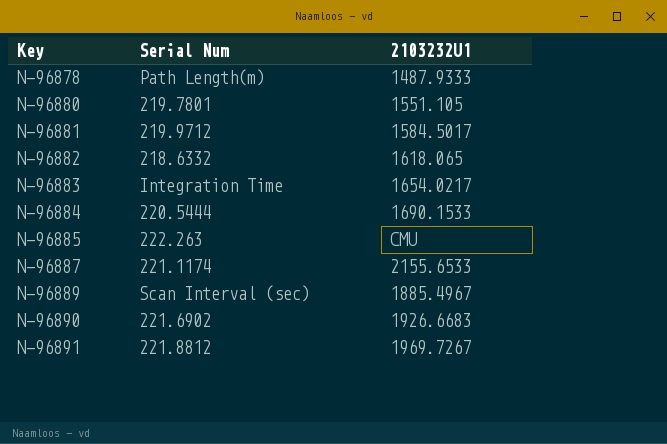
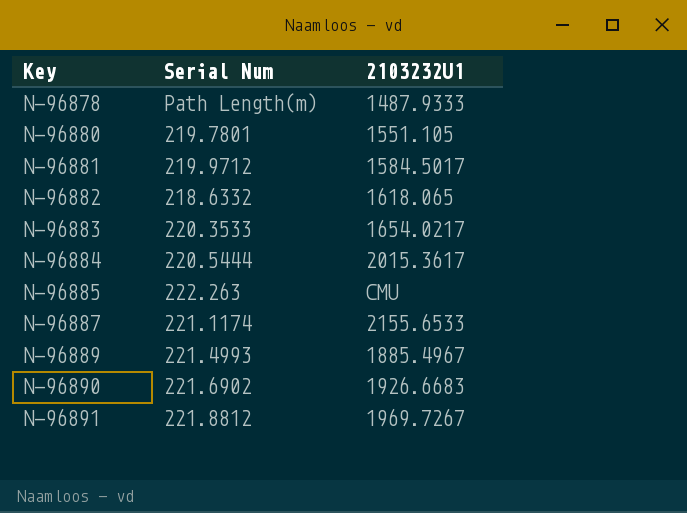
N-96883 | Serial Num: Integration Time -> 220.3533
N-96884 | 2103232U1: 1690.1533 -> 2015.3617
N-96889 | Serial Num: Scan Interval (sec) -> 221.4993

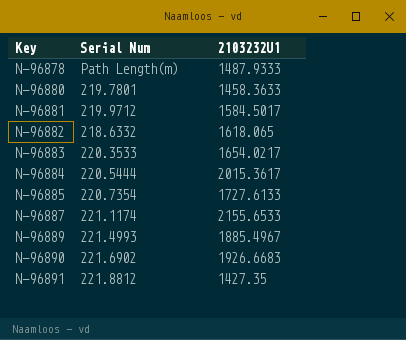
N-96880 | 2103232U1: 1551.105 -> 1458.3633
N-96885 | Serial Num: 222.263 -> 220.7354
N-96885 | 2103232U1: CMU -> 1727.6133
N-96891 | 2103232U1: 1969.7267 -> 1427.35

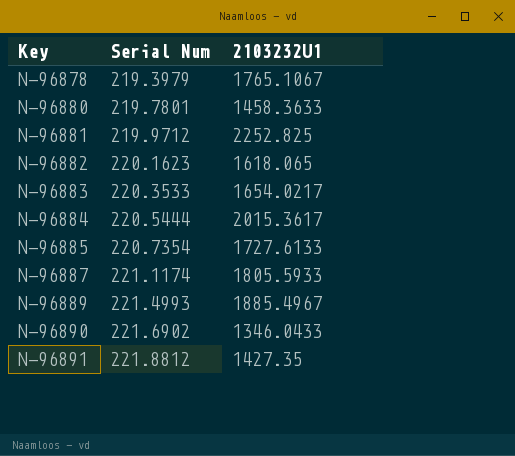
N-96878 | Serial Num: Path Length(m) -> 219.3979
N-96878 | 2103232U1: 1487.9333 -> 1765.1067
N-96881 | 2103232U1: 1584.5017 -> 2252.825
N-96882 | Serial Num: 218.6332 -> 220.1623
N-96887 | 2103232U1: 2155.6533 -> 1805.5933
N-96890 | 2103232U1: 1926.6683 -> 1346.0433

